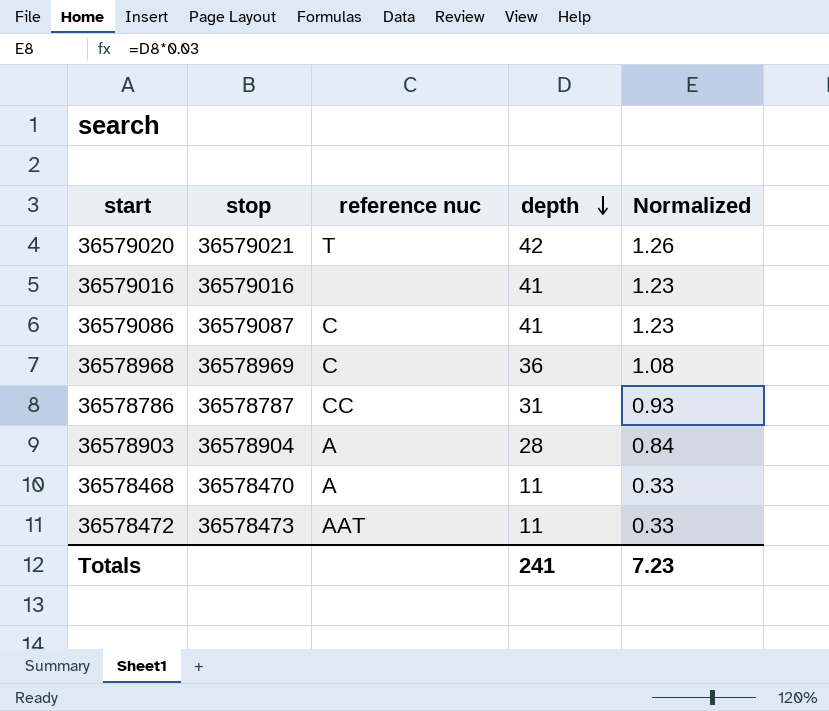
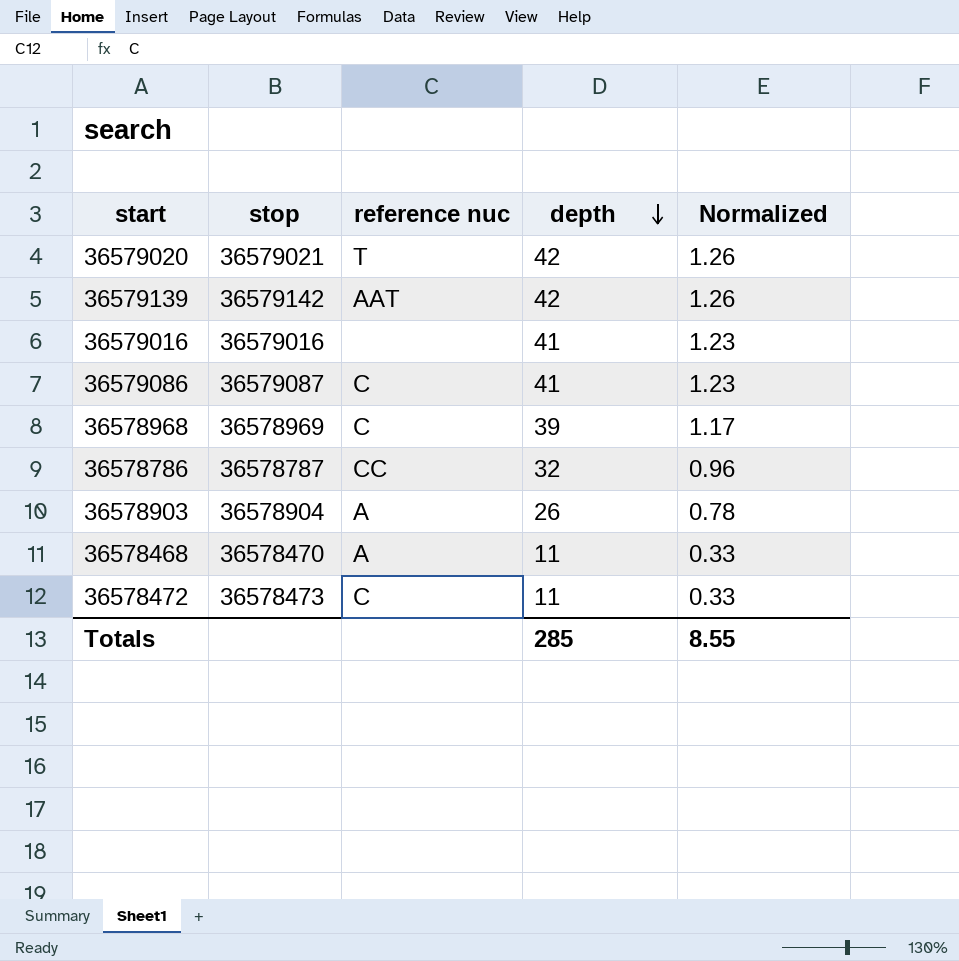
row 36579139: none -> 36579142 | AAT | 42 | 1.26
36578968 | depth: 36 -> 39
36578968 | Normalized: 1.08 -> 1.17
36578786 | depth: 31 -> 32
36578786 | Normalized: 0.93 -> 0.96
36578903 | depth: 28 -> 26
36578903 | Normalized: 0.84 -> 0.78
36578472 | reference nuc: AAT -> C
Totals | depth: 241 -> 285
Totals | Normalized: 7.23 -> 8.55

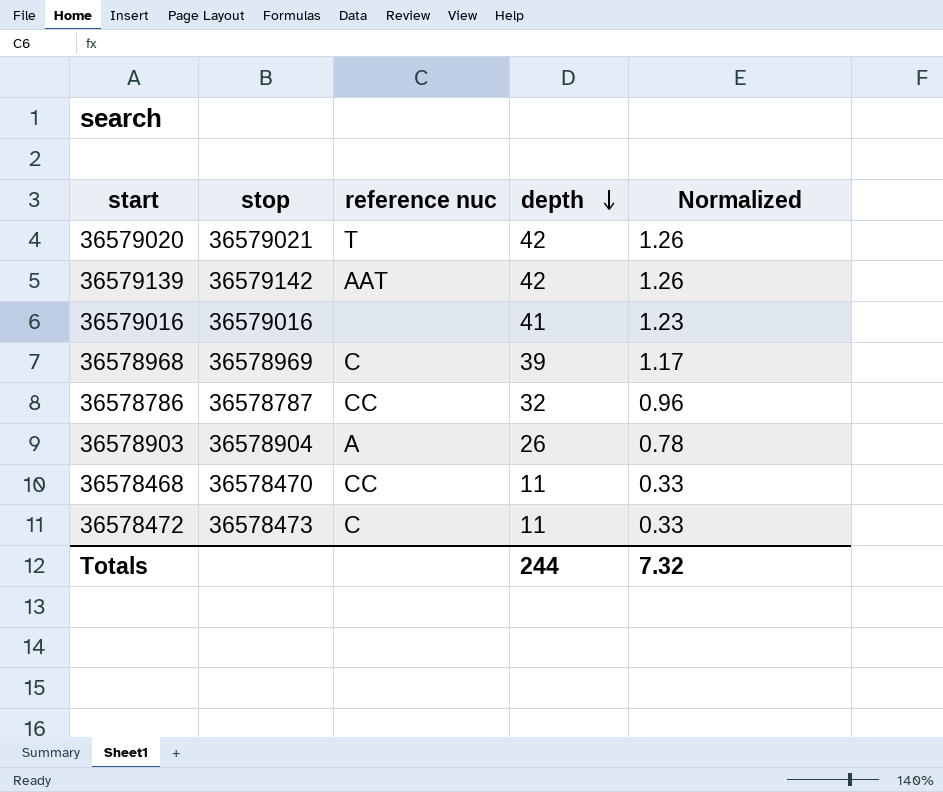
row 36579086: 36579087 | C | 41 | 1.23 -> none
36578468 | reference nuc: A -> CC
Totals | depth: 285 -> 244
Totals | Normalized: 8.55 -> 7.32

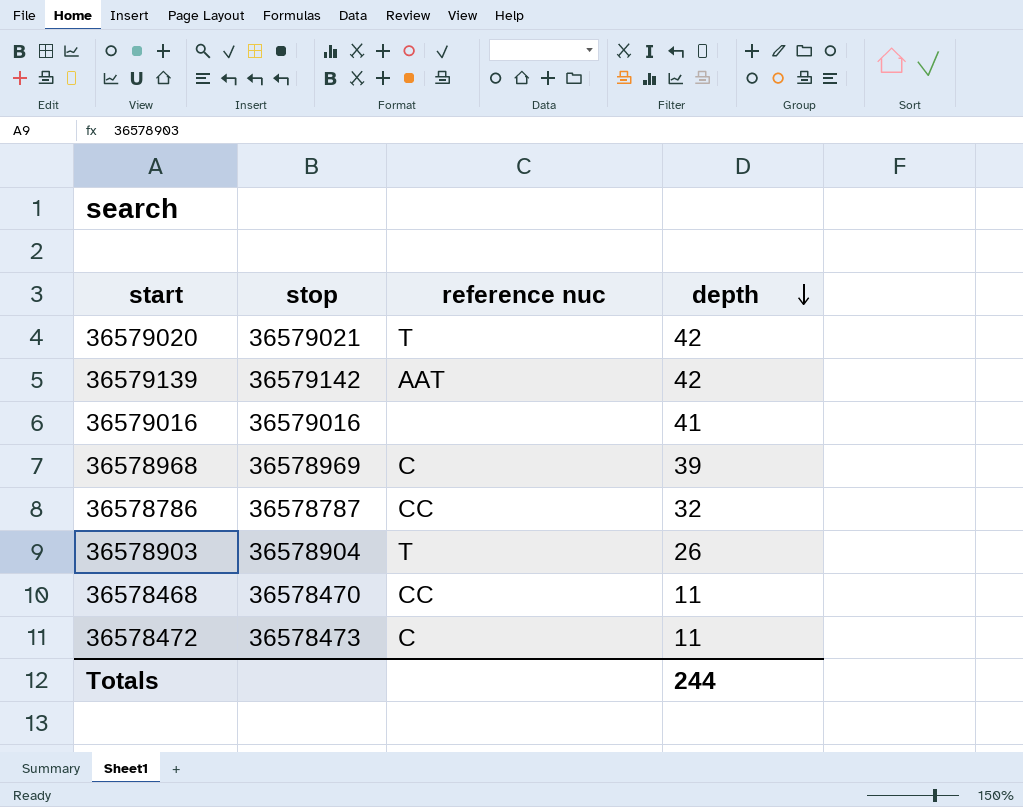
column Normalized | formula: [depth] * 0.03 -> none
36578903 | reference nuc: A -> T

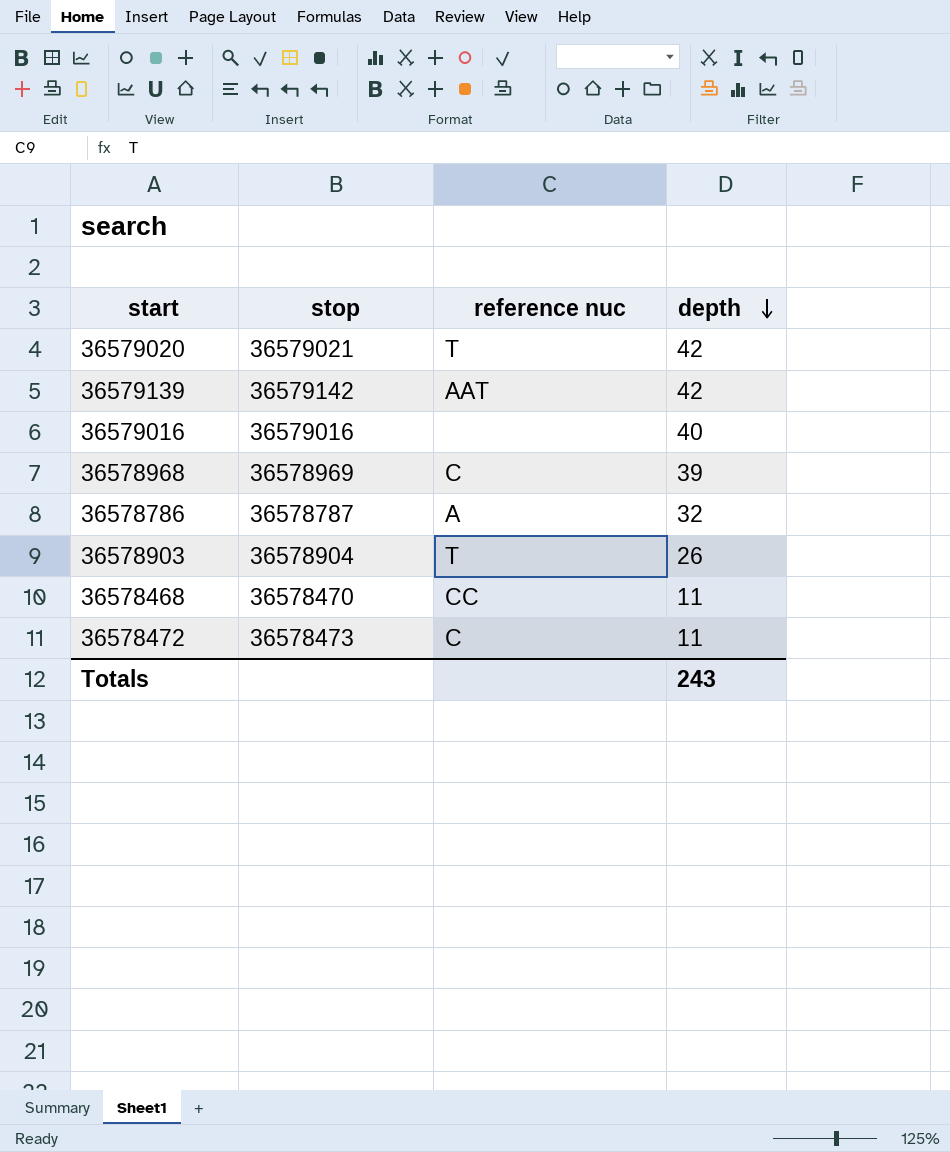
36579016 | depth: 41 -> 40
36578786 | reference nuc: CC -> A
Totals | depth: 244 -> 243

